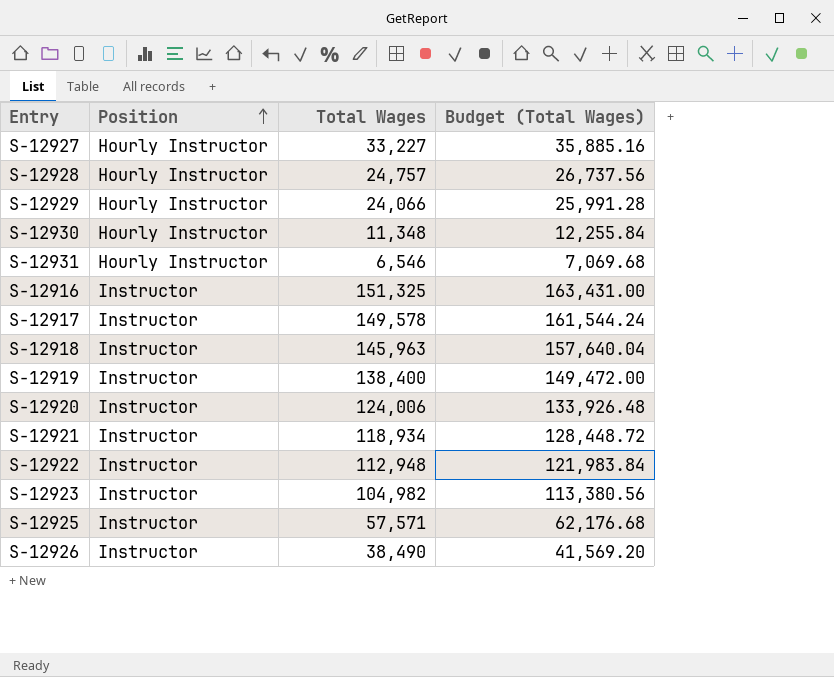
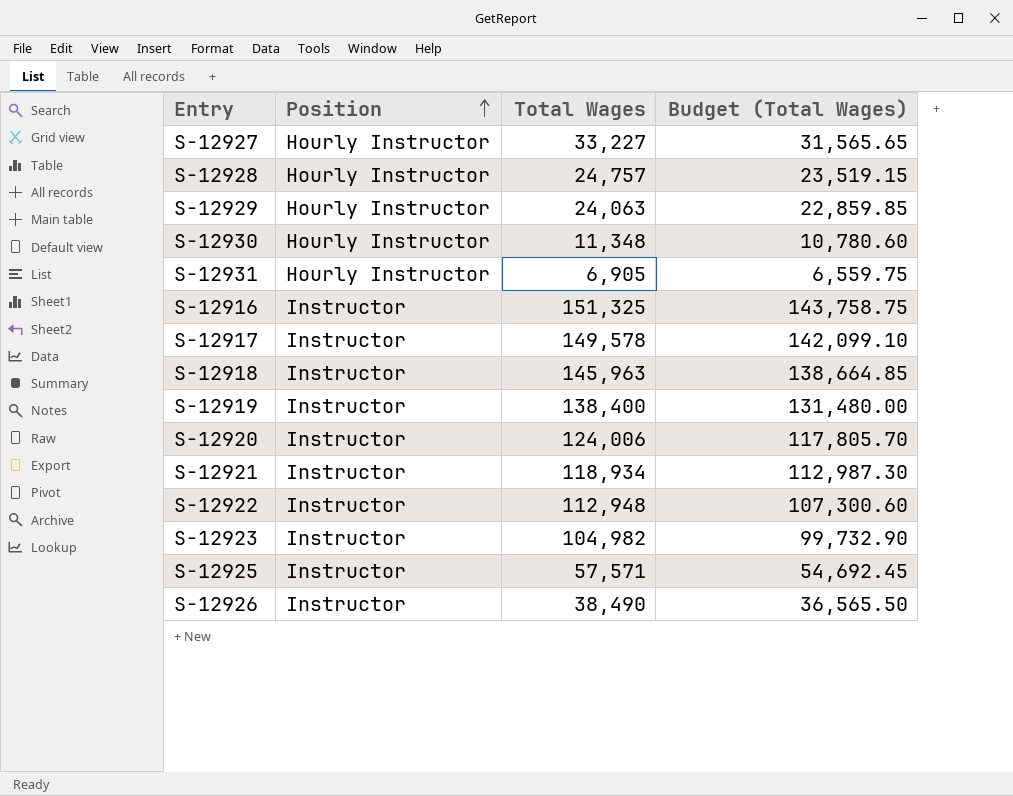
column Budget (Total Wages) | formula: [Total Wages] * 1.08 -> [Total Wages] * 0.95
S-12929 | Total Wages: 24,066 -> 24,063
S-12931 | Total Wages: 6,546 -> 6,905

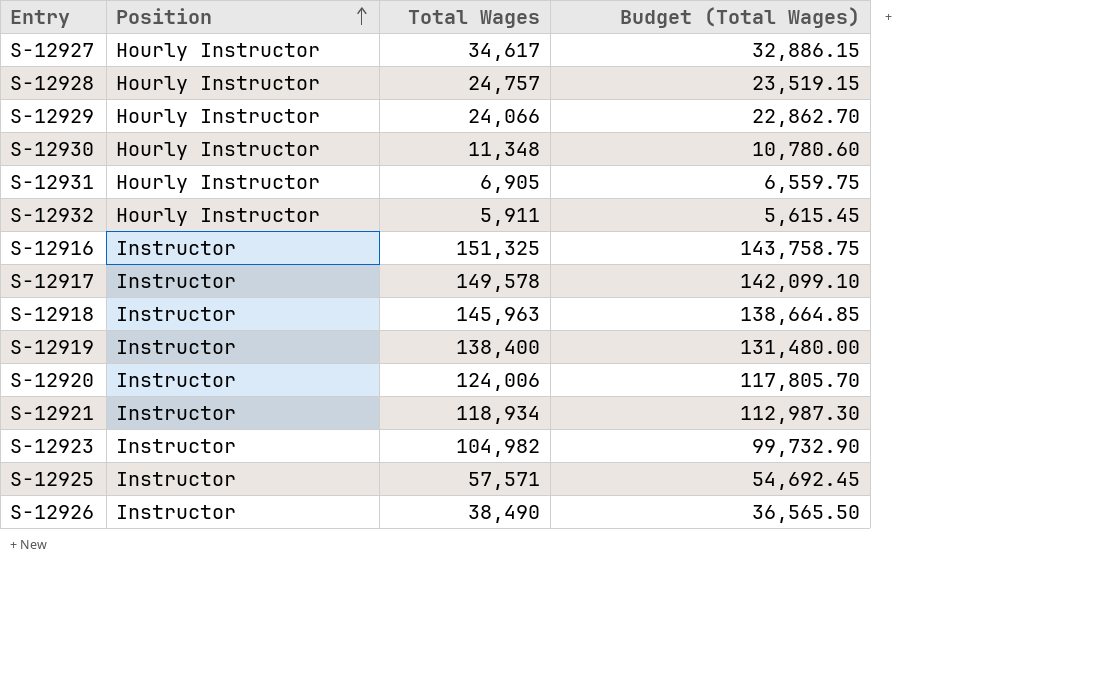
row S-12922: Instructor | 112,948 | 107,300.60 -> none
S-12927 | Total Wages: 33,227 -> 34,617
S-12927 | Budget (Total Wages): 31,565.65 -> 32,886.15
S-12929 | Total Wages: 24,063 -> 24,066
S-12929 | Budget (Total Wages): 22,859.85 -> 22,862.70
row S-12932: none -> Hourly Instructor | 5,911 | 5,615.45

